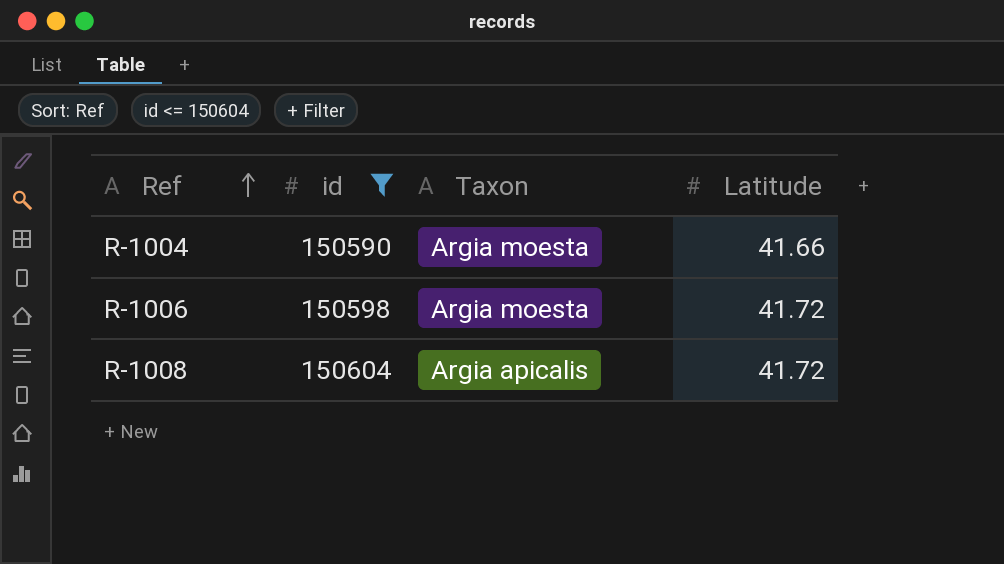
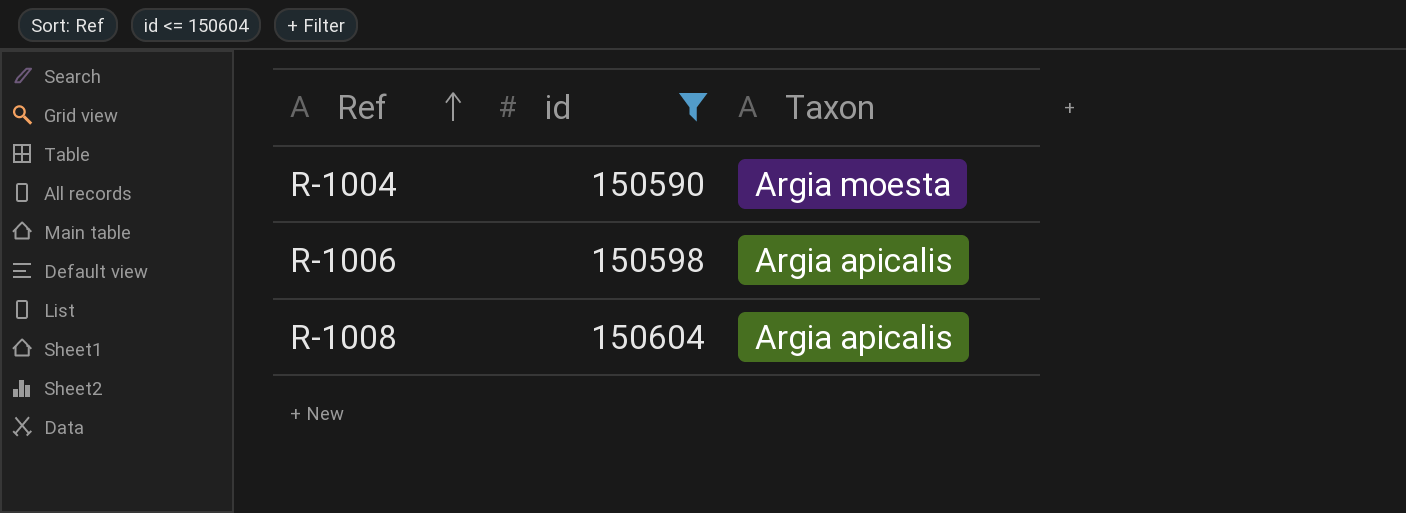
column Latitude | position: 4 -> none
R-1006 | Taxon: Argia moesta -> Argia apicalis

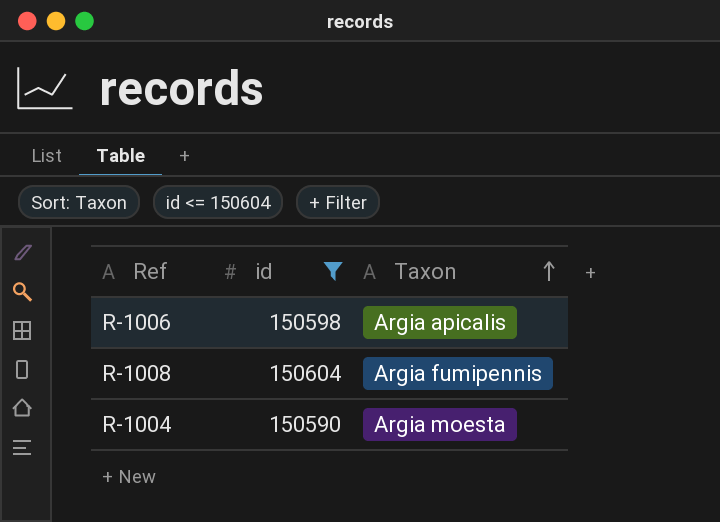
row order: Ref ascending -> Taxon ascending
R-1008 | Taxon: Argia apicalis -> Argia fumipennis

